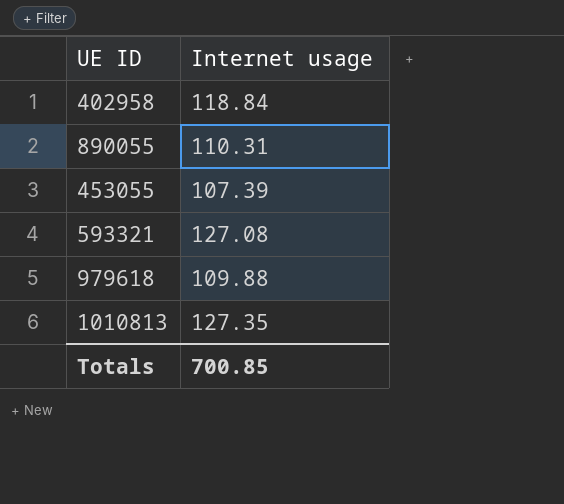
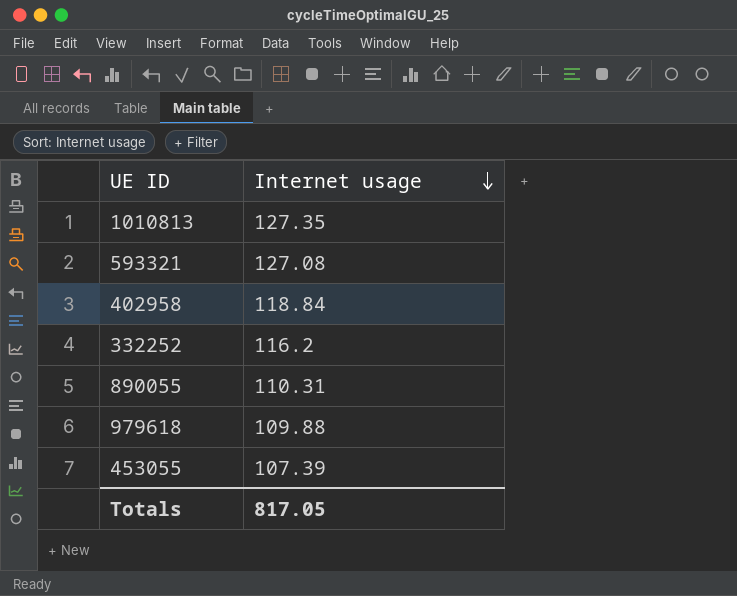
row order: none -> Internet usage descending
row 332252: none -> 116.2
Totals | Internet usage: 700.85 -> 817.05

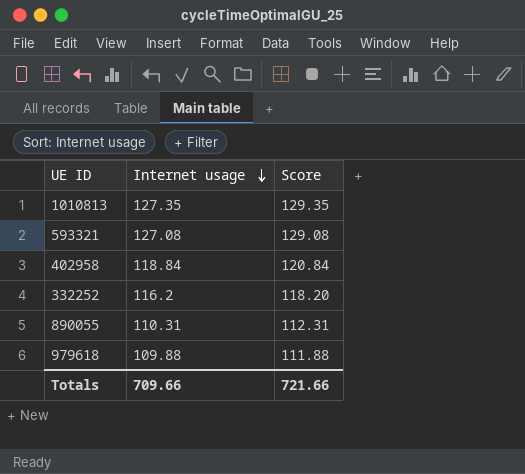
column Score | formula: none -> [Internet usage] + 2
row 453055: 107.39 -> none
Totals | Internet usage: 817.05 -> 709.66

